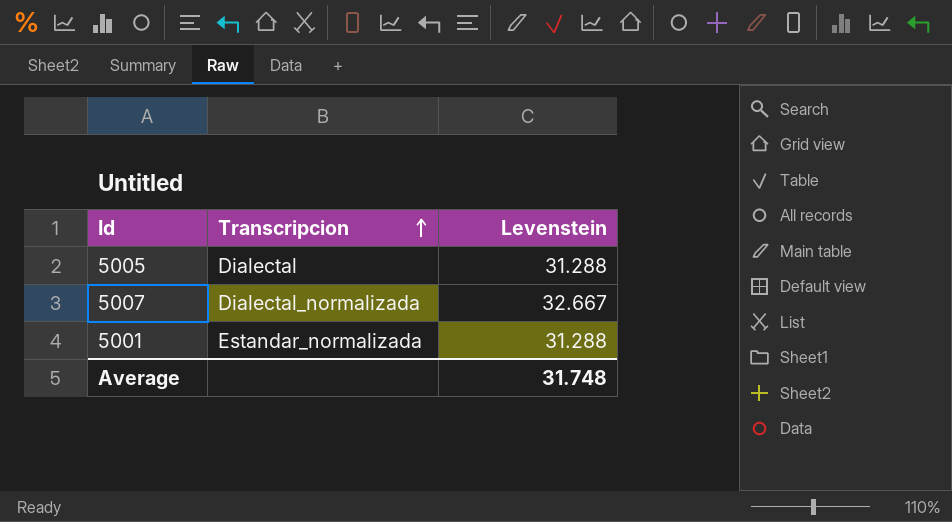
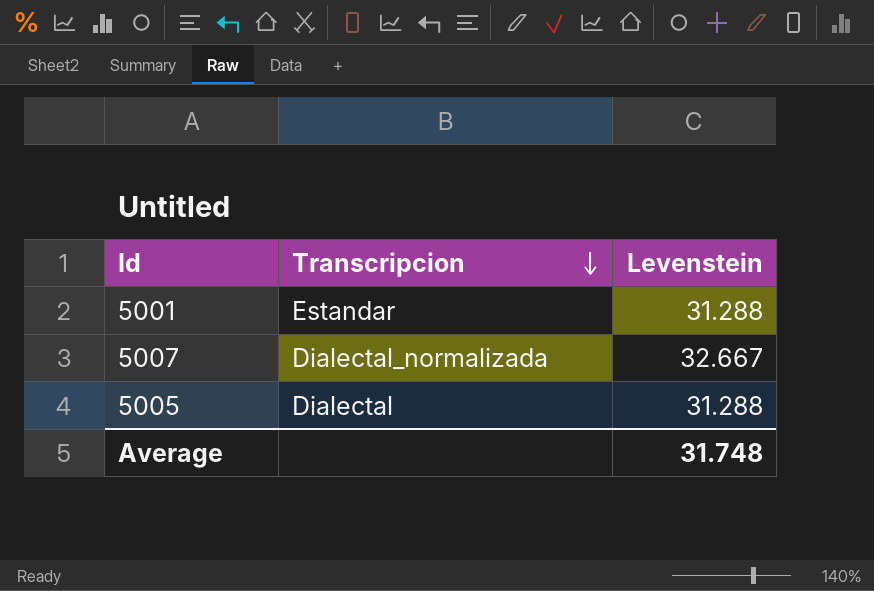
row order: Transcripcion ascending -> Transcripcion descending
5001 | Transcripcion: Estandar_normalizada -> Estandar

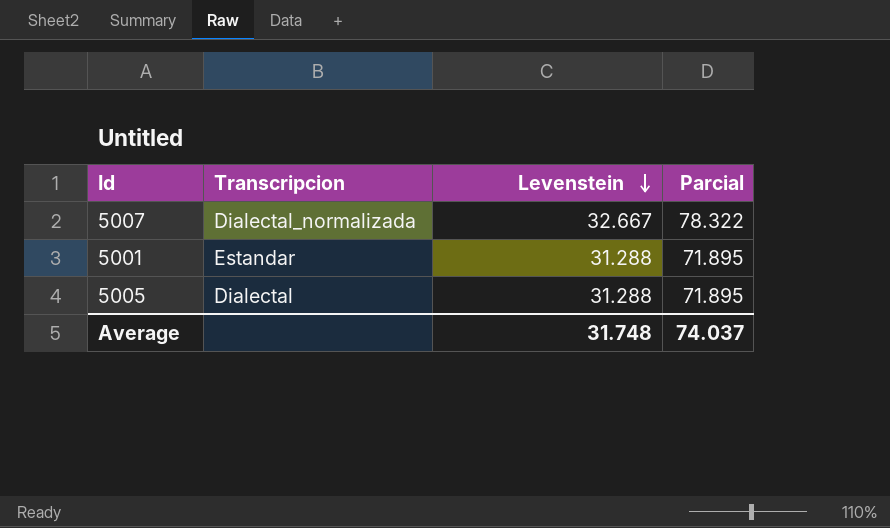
row order: Transcripcion descending -> Levenstein descending
column Parcial | position: none -> 4

